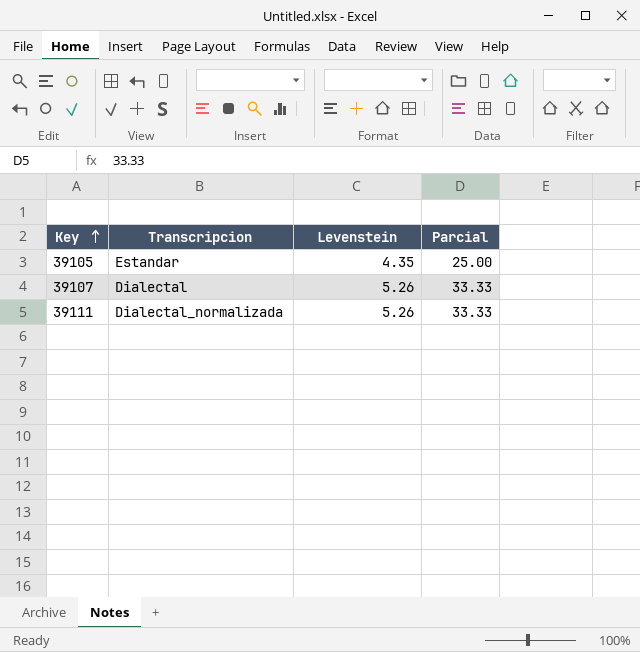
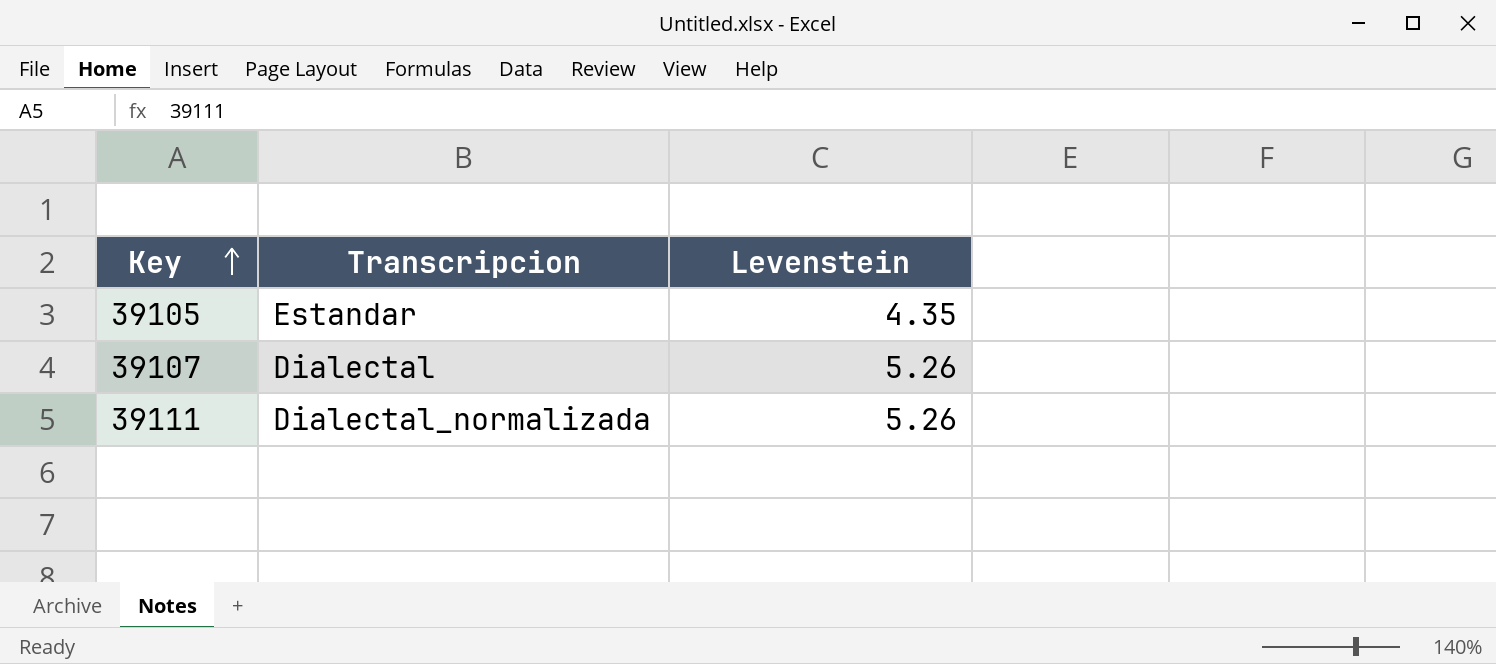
column Parcial | position: 4 -> none

